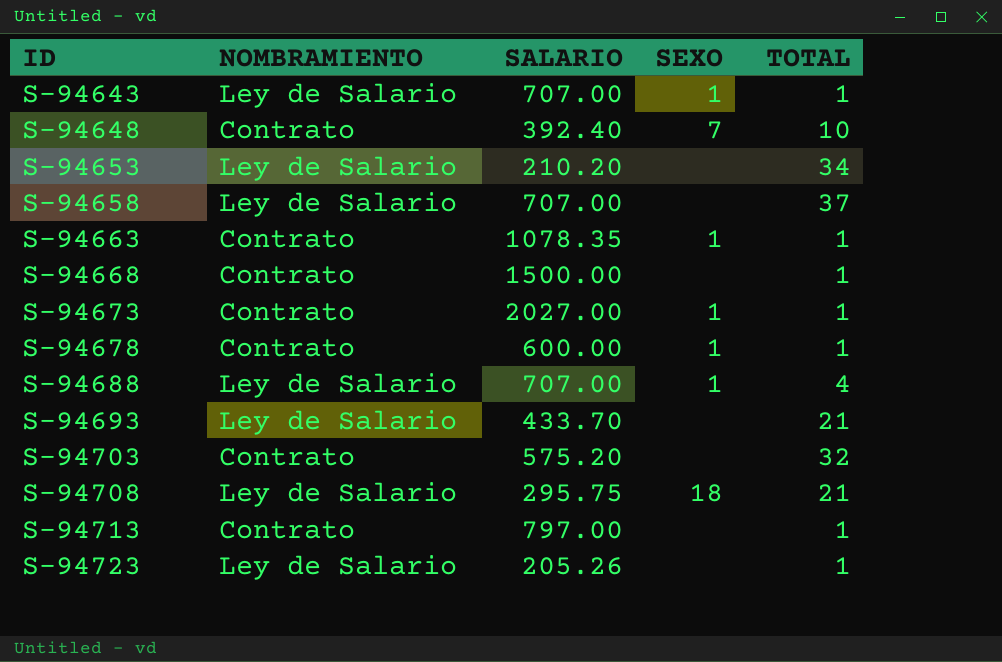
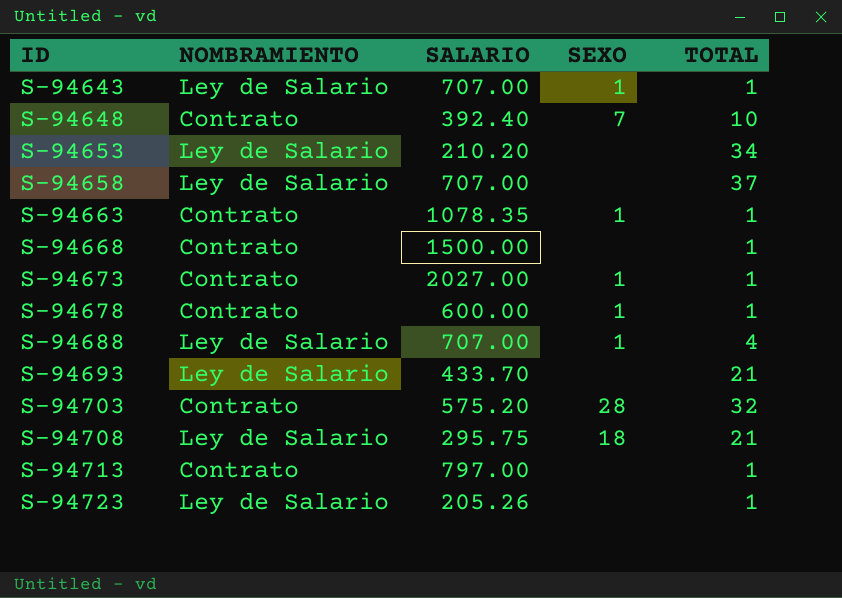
S-94703 | SEXO: none -> 28

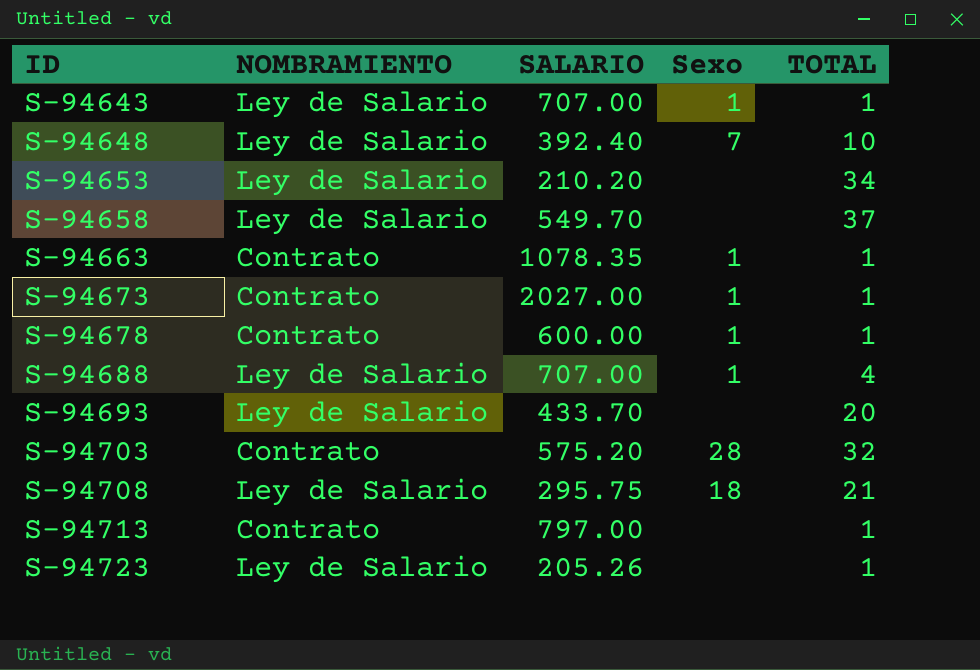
column name: SEXO -> Sexo
row S-94668: Contrato | 1500.00 | none | 1 -> none
S-94648 | NOMBRAMIENTO: Contrato -> Ley de Salario
S-94658 | SALARIO: 707.00 -> 549.70
S-94693 | TOTAL: 21 -> 20

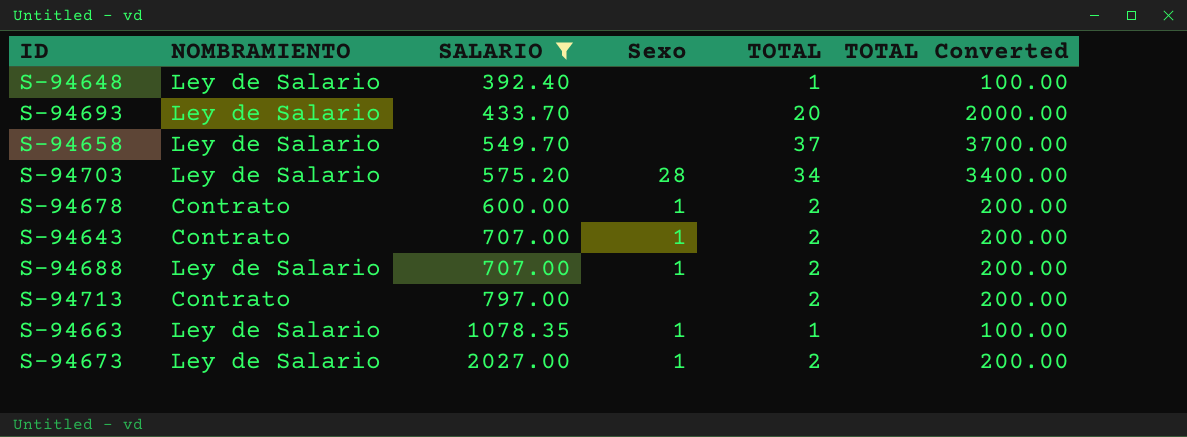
filter: none -> SALARIO >= 392.40
row order: ID ascending -> SALARIO ascending
column TOTAL Converted | formula: none -> [TOTAL] * 100
S-94648 | Sexo: 7 -> none
S-94648 | TOTAL: 10 -> 1
S-94703 | NOMBRAMIENTO: Contrato -> Ley de Salario
S-94703 | TOTAL: 32 -> 34
S-94678 | TOTAL: 1 -> 2
S-94643 | NOMBRAMIENTO: Ley de Salario -> Contrato
S-94643 | TOTAL: 1 -> 2
S-94688 | TOTAL: 4 -> 2
S-94713 | TOTAL: 1 -> 2
S-94663 | NOMBRAMIENTO: Contrato -> Ley de Salario
S-94673 | NOMBRAMIENTO: Contrato -> Ley de Salario
S-94673 | TOTAL: 1 -> 2

